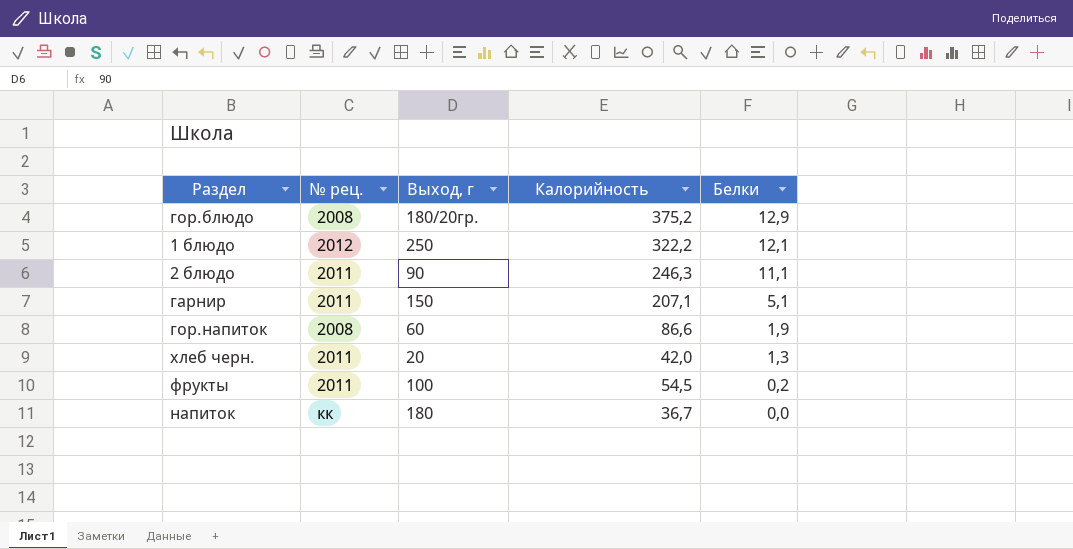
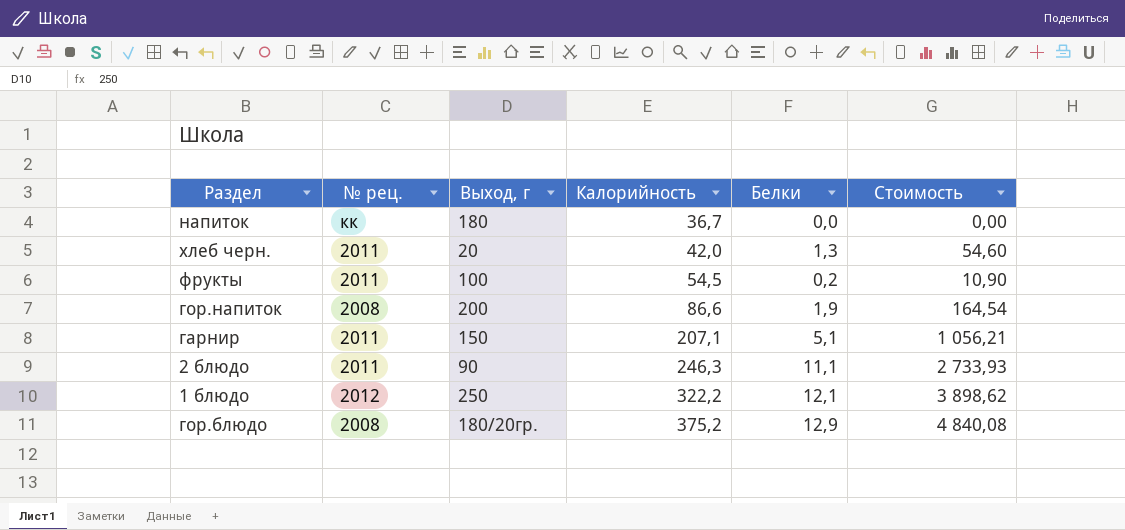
row order: Белки descending -> Калорийность ascending
column Стоимость | formula: none -> [Калорийность] * [Белки]
гор.напиток | Выход, г: 60 -> 200

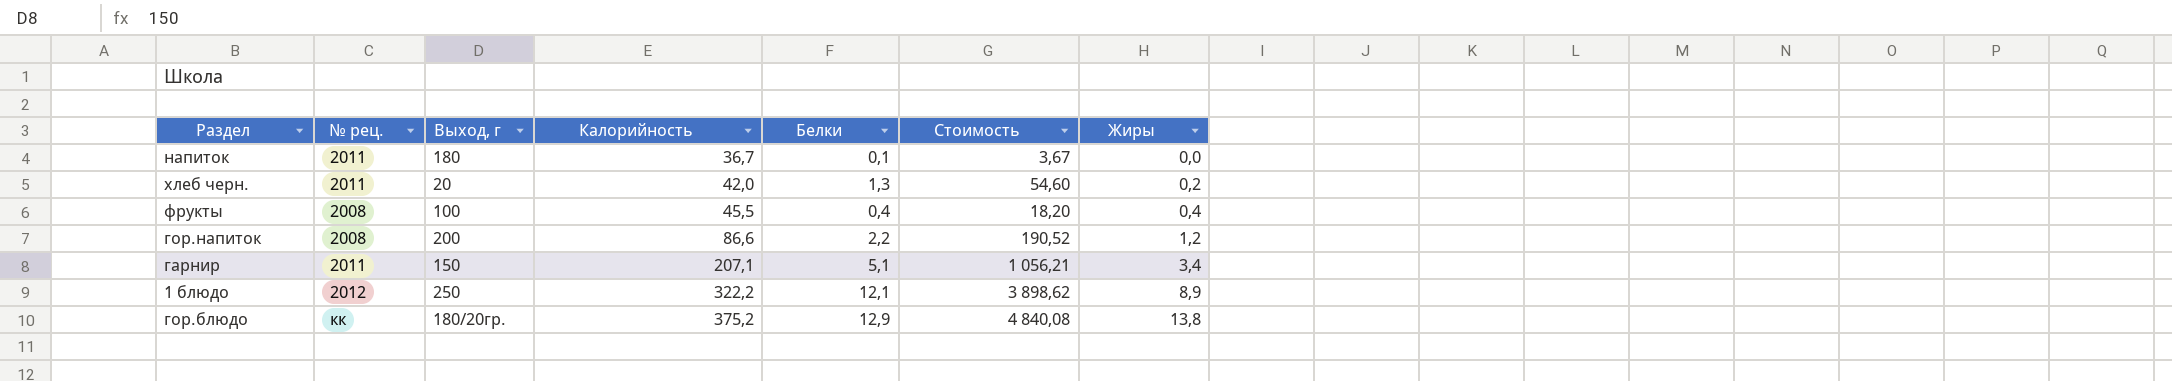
column Жиры | position: none -> 7
row 2 блюдо: 2011 | 90 | 246,3 | 11,1 | 2 733,93 -> none
напиток | № рец.: кк -> 2011
напиток | Белки: 0,0 -> 0,1
напиток | Стоимость: 0,00 -> 3,67
фрукты | № рец.: 2011 -> 2008
фрукты | Калорийность: 54,5 -> 45,5
фрукты | Белки: 0,2 -> 0,4
фрукты | Стоимость: 10,90 -> 18,20
гор.напиток | Белки: 1,9 -> 2,2
гор.напиток | Стоимость: 164,54 -> 190,52
гор.блюдо | № рец.: 2008 -> кк

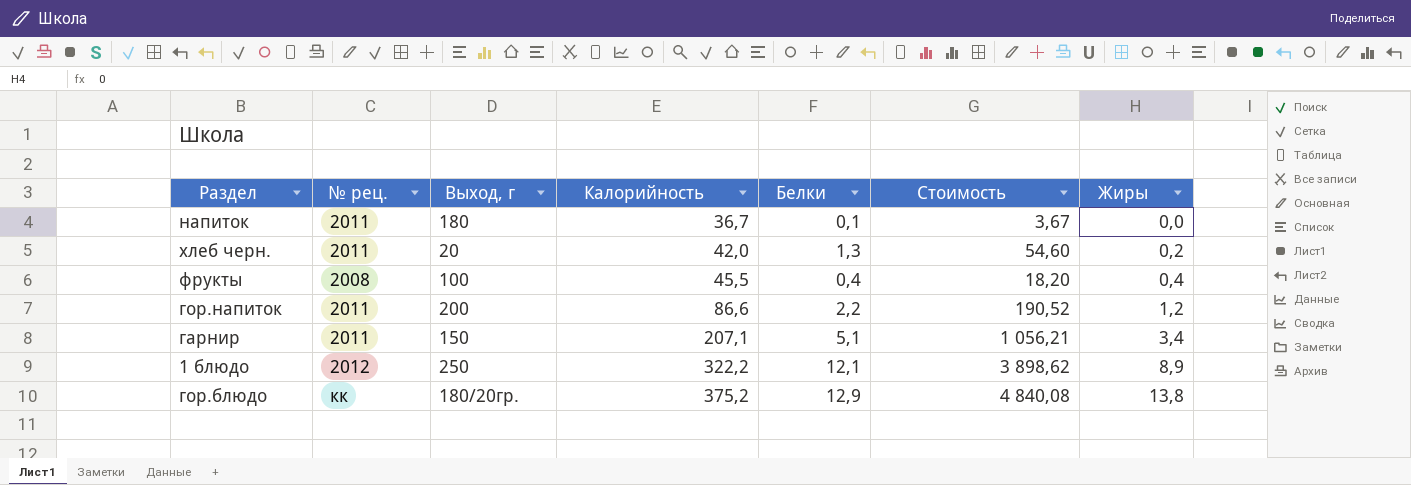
гор.напиток | № рец.: 2008 -> 2011

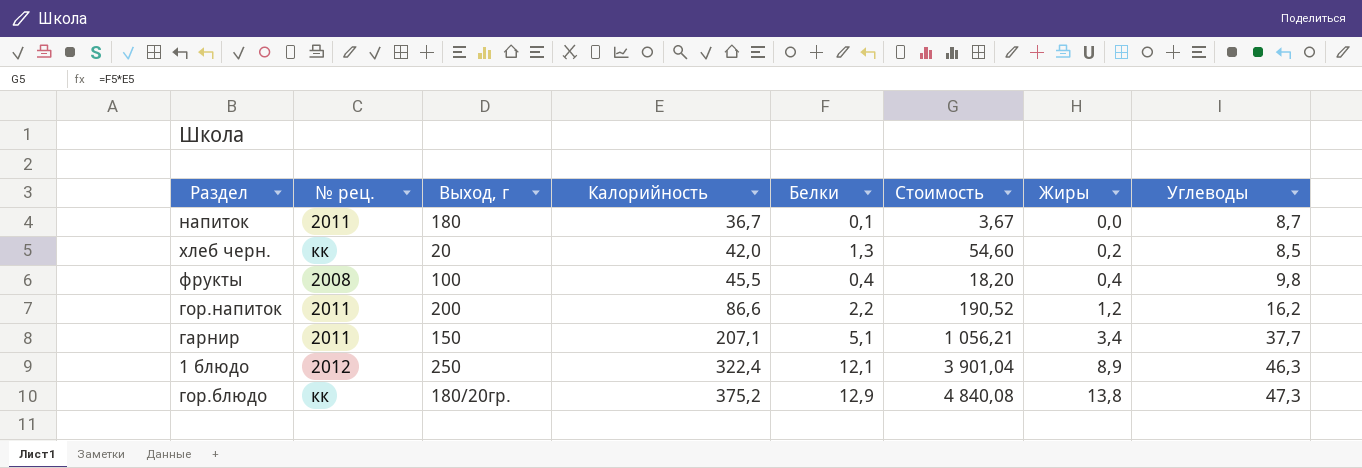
column Углеводы | position: none -> 8
хлеб черн. | № рец.: 2011 -> кк
1 блюдо | Калорийность: 322,2 -> 322,4
1 блюдо | Стоимость: 3 898,62 -> 3 901,04

